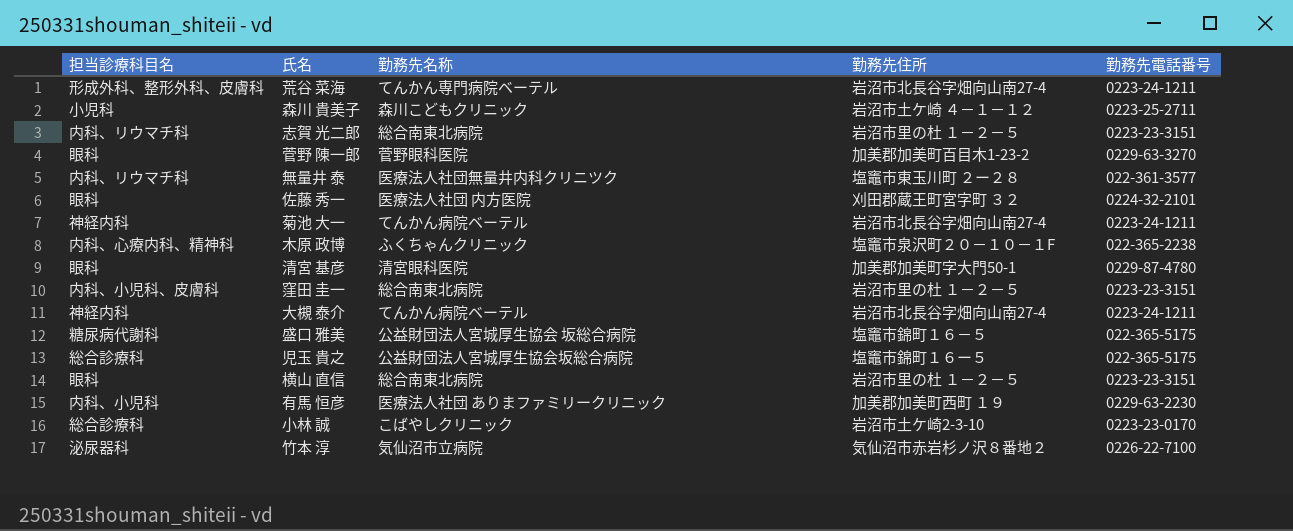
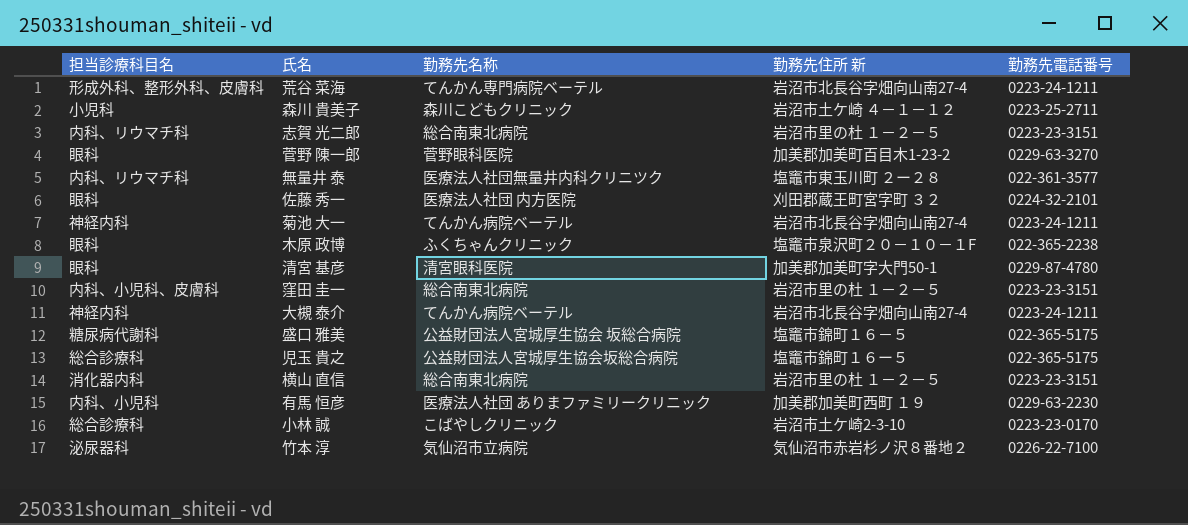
column name: 勤務先住所 -> 勤務先住所 新
木原 政博 | 担当診療科目名: 内科、心療内科、精神科 -> 眼科
横山 直信 | 担当診療科目名: 眼科 -> 消化器内科

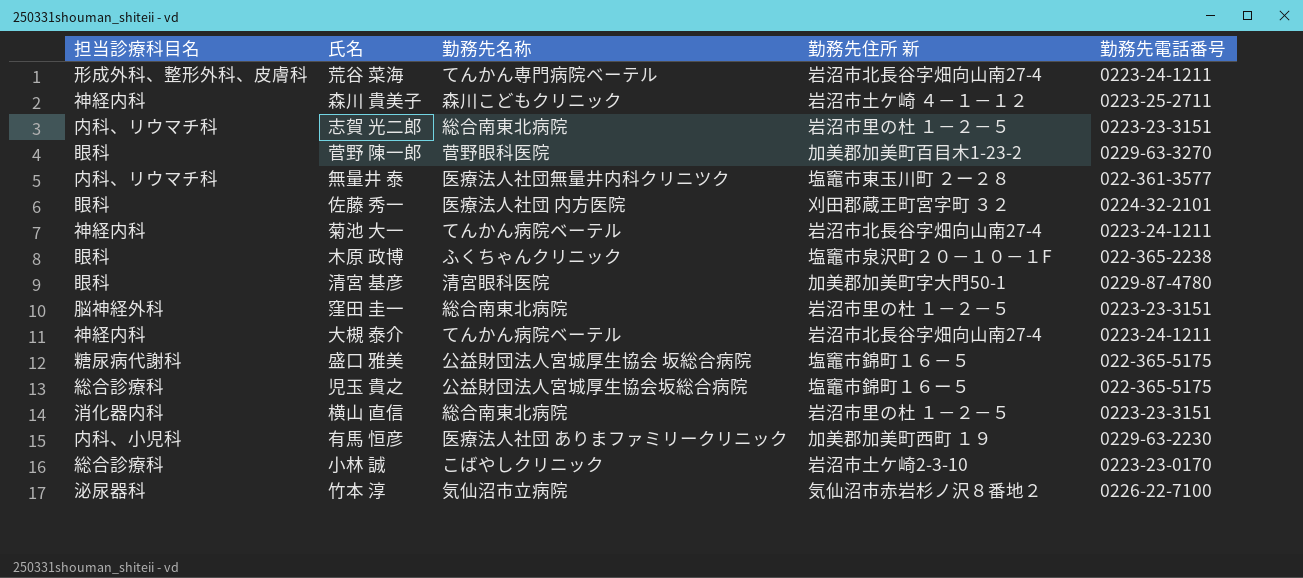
森川 貴美子 | 担当診療科目名: 小児科 -> 神経内科
窪田 圭一 | 担当診療科目名: 内科、小児科、皮膚科 -> 脳神経外科

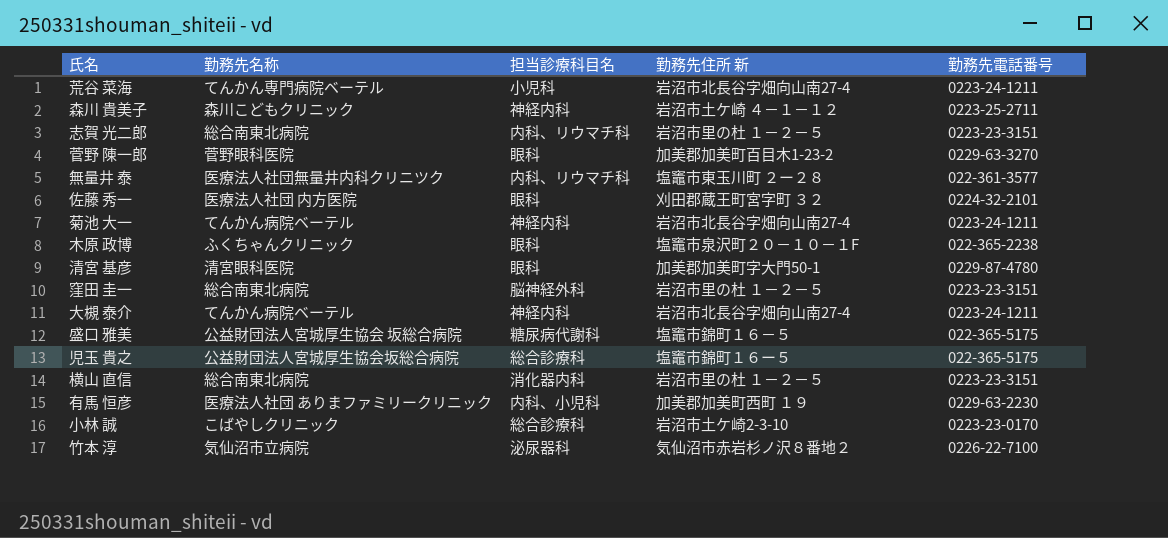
column 担当診療科目名 | position: 1 -> 3
荒谷 菜海 | 担当診療科目名: 形成外科、整形外科、皮膚科 -> 小児科

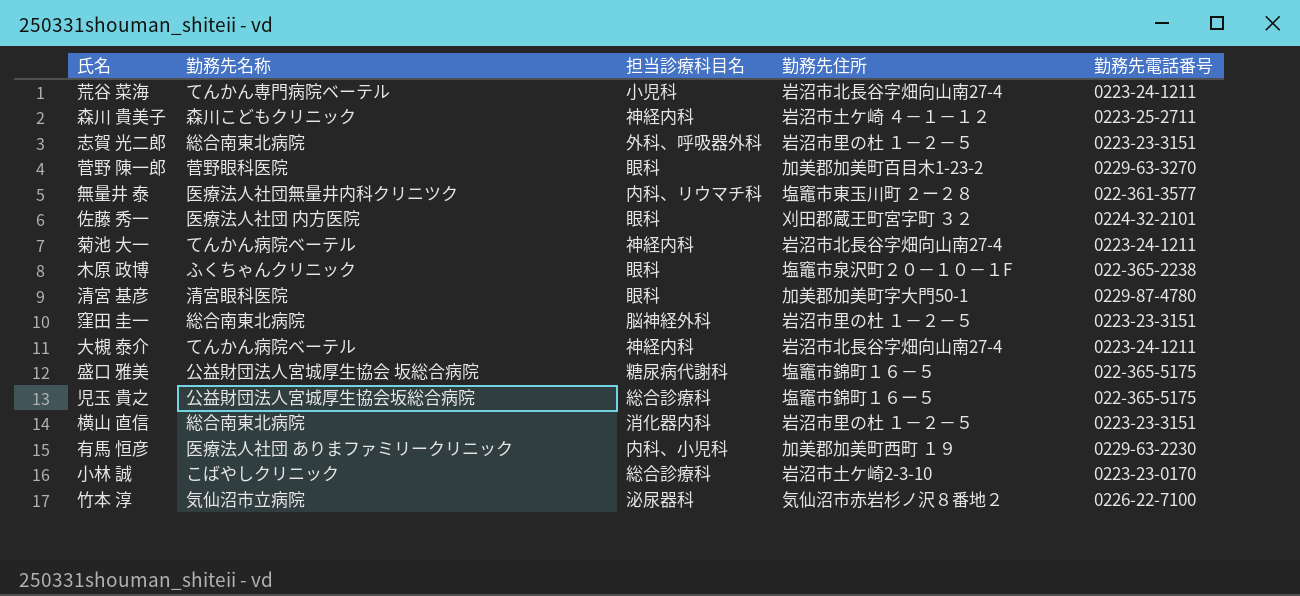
column name: 勤務先住所 新 -> 勤務先住所
志賀 光二郎 | 担当診療科目名: 内科、リウマチ科 -> 外科、呼吸器外科

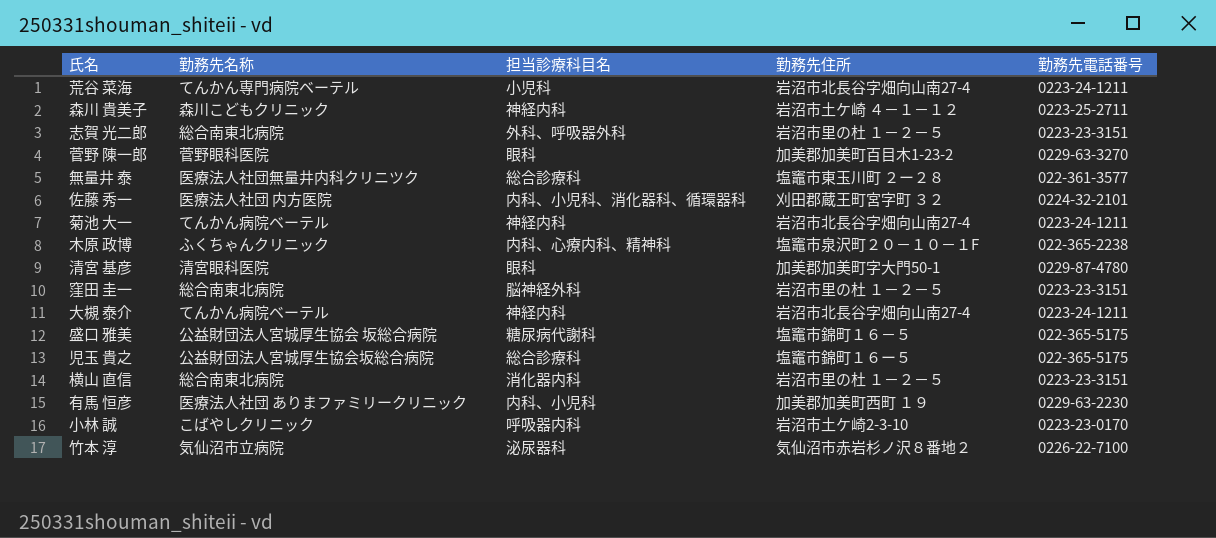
無量井 泰 | 担当診療科目名: 内科、リウマチ科 -> 総合診療科
佐藤 秀一 | 担当診療科目名: 眼科 -> 内科、小児科、消化器科、循環器科
木原 政博 | 担当診療科目名: 眼科 -> 内科、心療内科、精神科
小林 誠 | 担当診療科目名: 総合診療科 -> 呼吸器内科

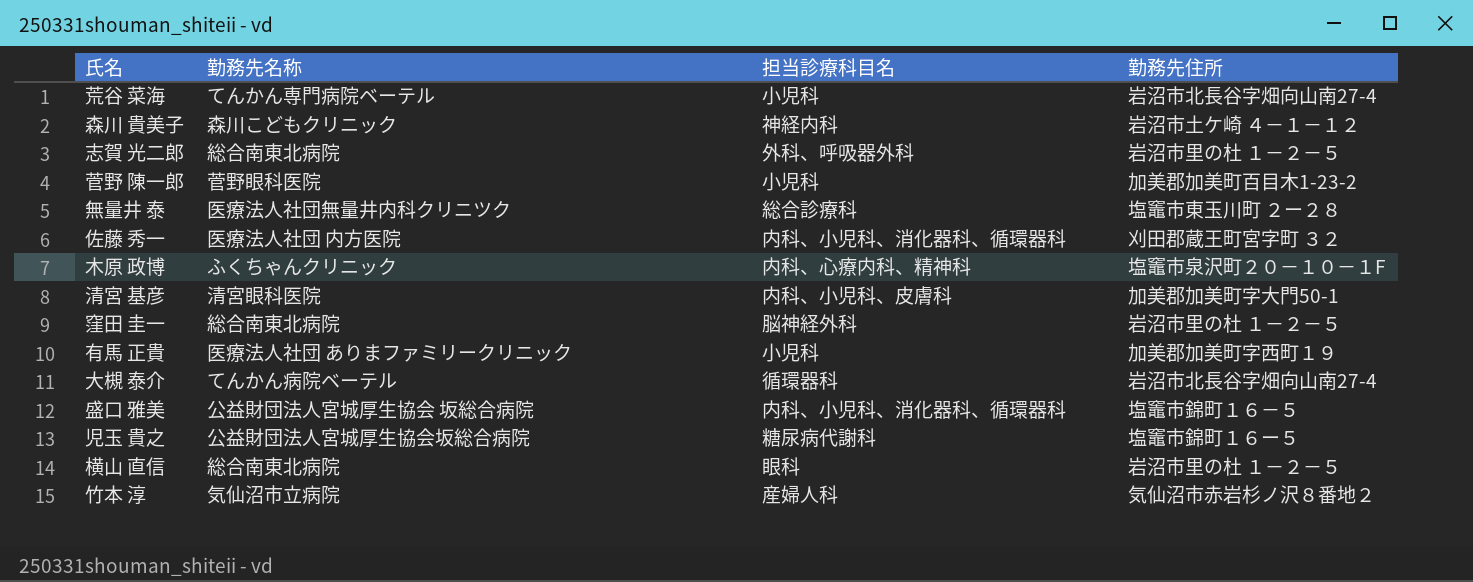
column 勤務先電話番号 | position: 5 -> none
row 菊池 大一: てんかん病院ベーテル | 神経内科 | 岩沼市北長谷字畑向山南27-4 | 0223-24-1211 -> none
row 有馬 恒彦: 医療法人社団 ありまファミリークリニック | 内科、小児科 | 加美郡加美町西町 １９ | 0229-63-2230 -> none
row 小林 誠: こばやしクリニック | 呼吸器内科 | 岩沼市土ケ崎2-3-10 | 0223-23-0170 -> none
菅野 陳一郎 | 担当診療科目名: 眼科 -> 小児科
清宮 基彦 | 担当診療科目名: 眼科 -> 内科、小児科、皮膚科
row 有馬 正貴: none -> 医療法人社団 ありまファミリークリニック | 小児科 | 加美郡加美町字西町１９
大槻 泰介 | 担当診療科目名: 神経内科 -> 循環器科
盛口 雅美 | 担当診療科目名: 糖尿病代謝科 -> 内科、小児科、消化器科、循環器科
児玉 貴之 | 担当診療科目名: 総合診療科 -> 糖尿病代謝科
横山 直信 | 担当診療科目名: 消化器内科 -> 眼科
竹本 淳 | 担当診療科目名: 泌尿器科 -> 産婦人科

